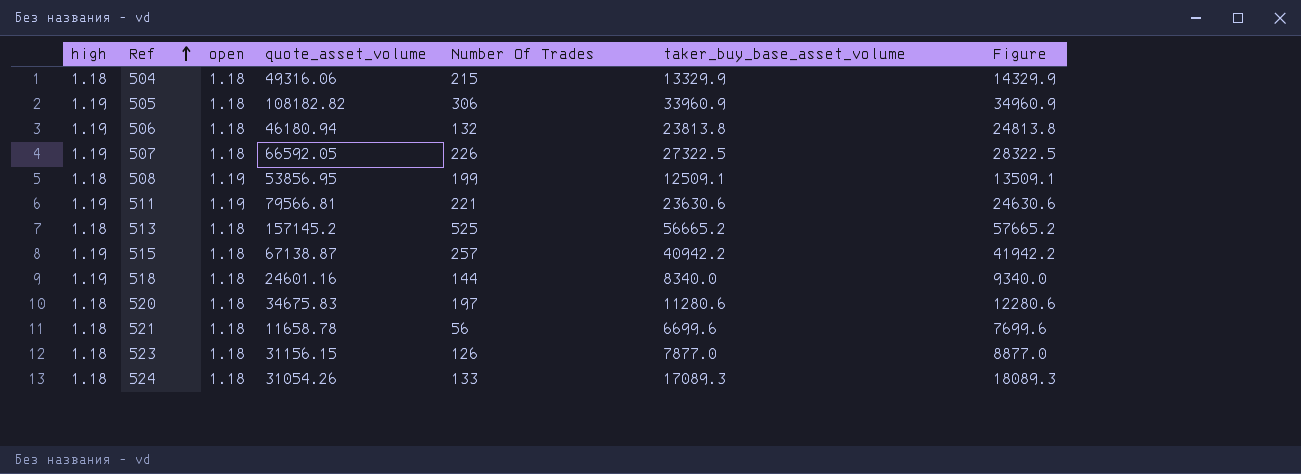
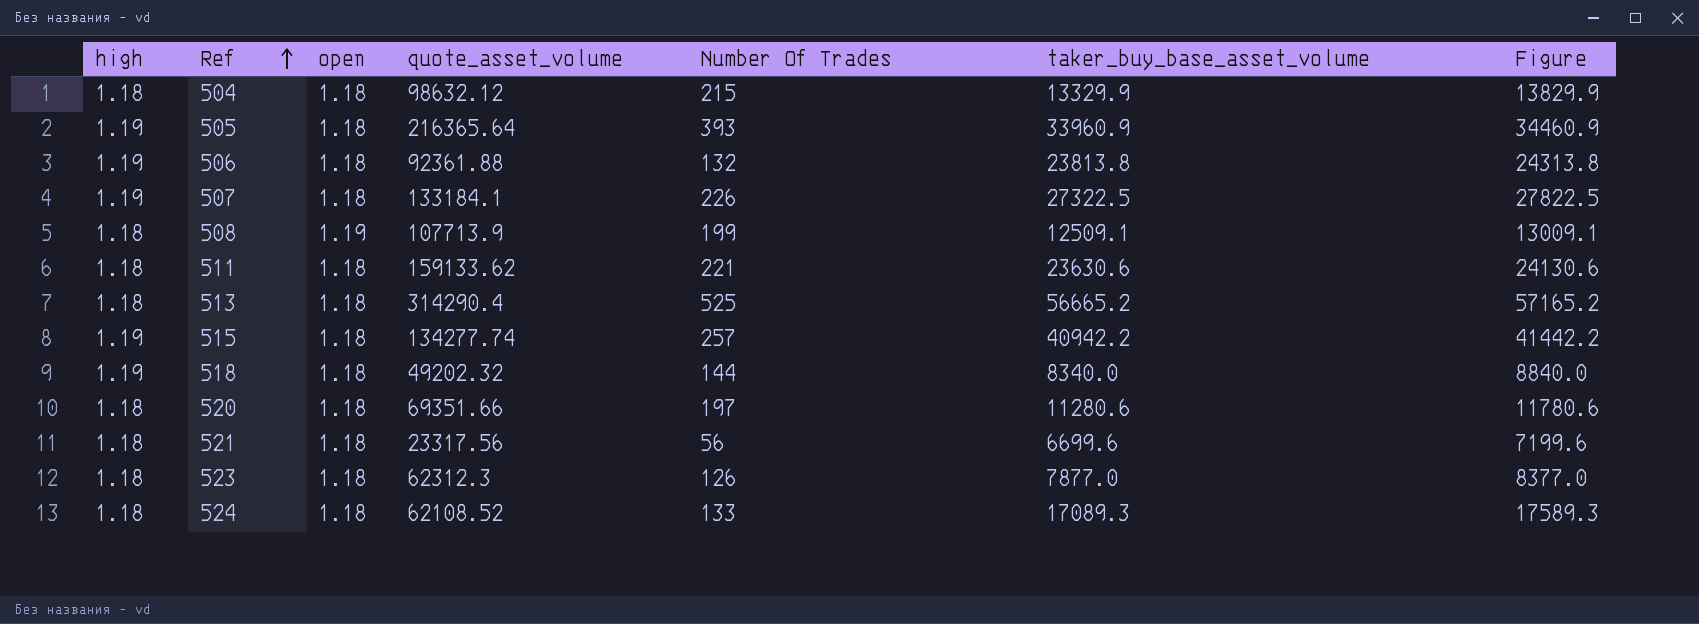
column Figure | formula: [taker_buy_base_asset_volume] + 1000 -> [taker_buy_base_asset_volume] + 500
504 | quote_asset_volume: 49316.06 -> 98632.12
505 | quote_asset_volume: 108182.82 -> 216365.64
505 | Number Of Trades: 306 -> 393
506 | quote_asset_volume: 46180.94 -> 92361.88
507 | quote_asset_volume: 66592.05 -> 133184.1
508 | quote_asset_volume: 53856.95 -> 107713.9
511 | high: 1.19 -> 1.18
511 | open: 1.19 -> 1.18
511 | quote_asset_volume: 79566.81 -> 159133.62
513 | quote_asset_volume: 157145.2 -> 314290.4
515 | quote_asset_volume: 67138.87 -> 134277.74
518 | quote_asset_volume: 24601.16 -> 49202.32
520 | quote_asset_volume: 34675.83 -> 69351.66
521 | quote_asset_volume: 11658.78 -> 23317.56
523 | quote_asset_volume: 31156.15 -> 62312.3
524 | quote_asset_volume: 31054.26 -> 62108.52

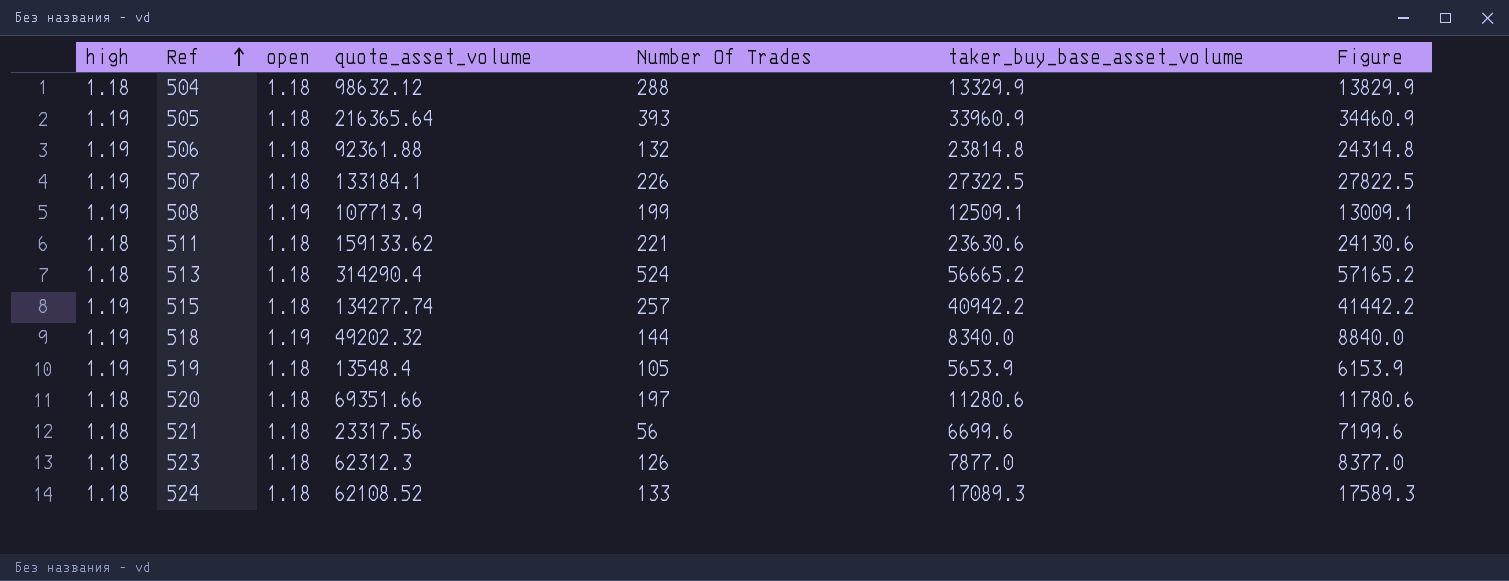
504 | Number Of Trades: 215 -> 288
506 | taker_buy_base_asset_volume: 23813.8 -> 23814.8
506 | Figure: 24313.8 -> 24314.8
508 | high: 1.18 -> 1.19
513 | Number Of Trades: 525 -> 524
518 | open: 1.18 -> 1.19
row 519: none -> 1.19 | 1.18 | 13548.4 | 105 | 5653.9 | 6153.9

